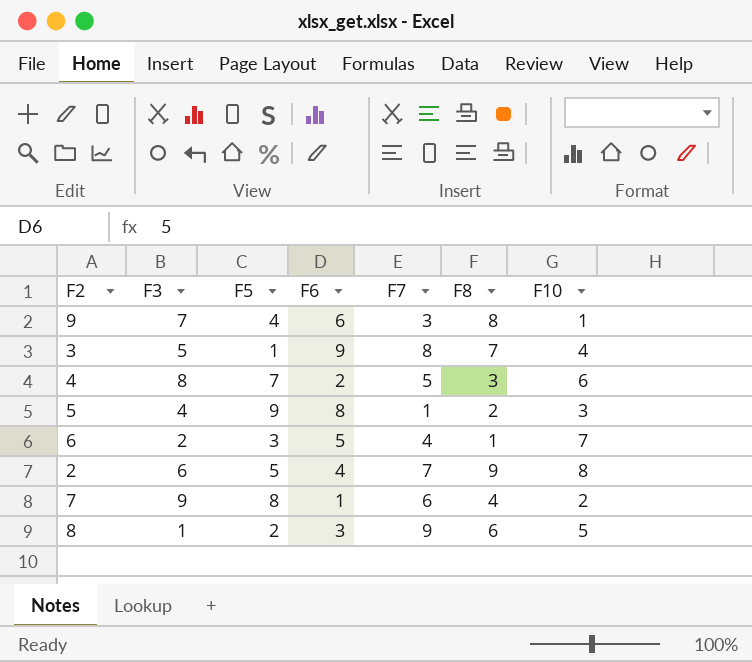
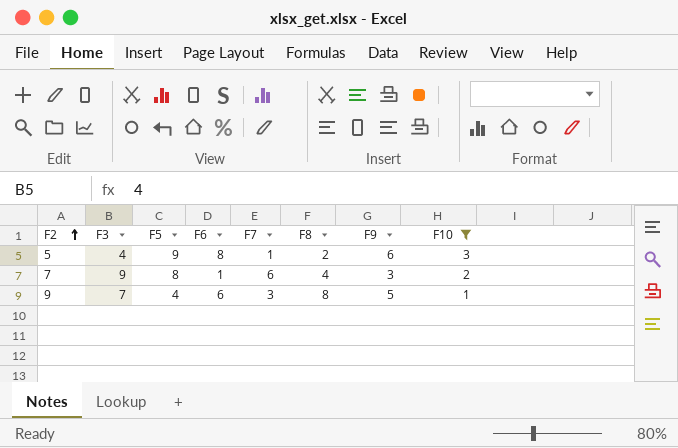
filter: none -> F10 <= 3
row order: none -> F2 ascending
column F9 | position: none -> 7

